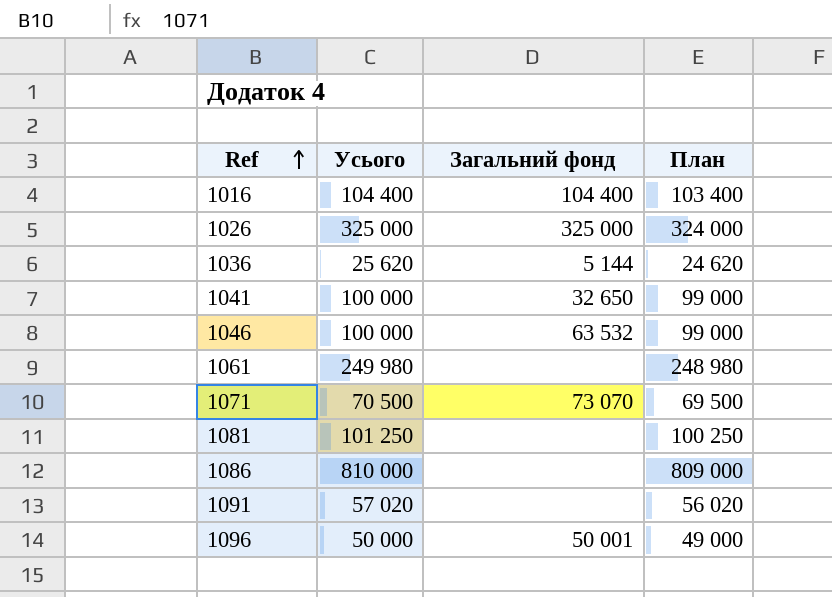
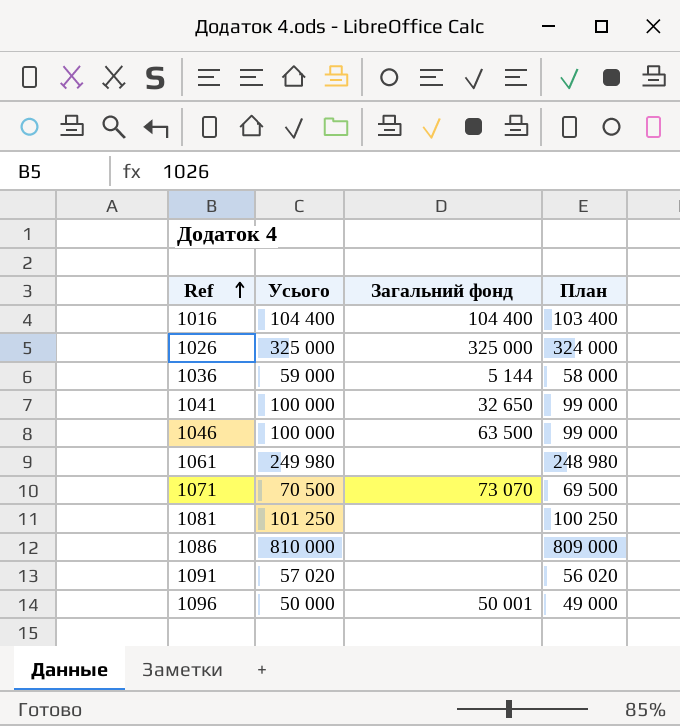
1036 | Усього: 25 620 -> 59 000
1036 | План: 24 620 -> 58 000
1046 | Загальний фонд: 63 532 -> 63 500

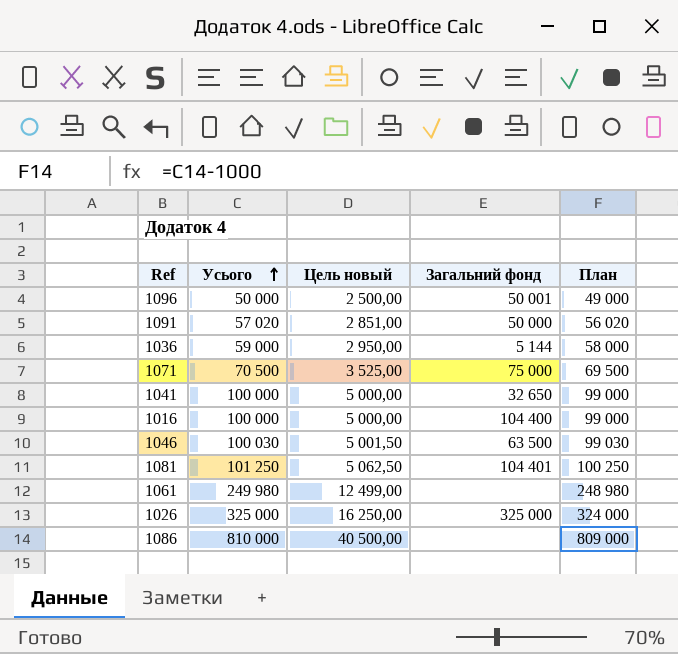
row order: Ref ascending -> Усього ascending
column Цель новый | formula: none -> [Усього] * 0,05
1091 | Загальний фонд: none -> 50 000
1071 | Загальний фонд: 73 070 -> 75 000
1016 | Усього: 104 400 -> 100 000
1016 | План: 103 400 -> 99 000
1046 | Усього: 100 000 -> 100 030
1046 | План: 99 000 -> 99 030
1081 | Загальний фонд: none -> 104 401

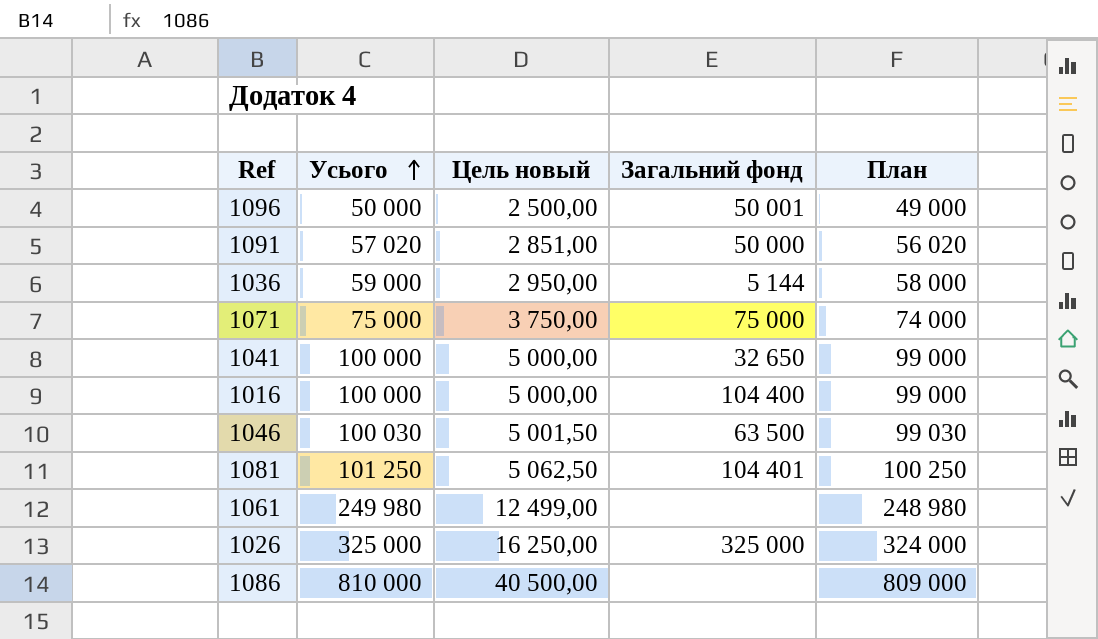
1071 | Усього: 70 500 -> 75 000
1071 | Цель новый: 3 525,00 -> 3 750,00
1071 | План: 69 500 -> 74 000

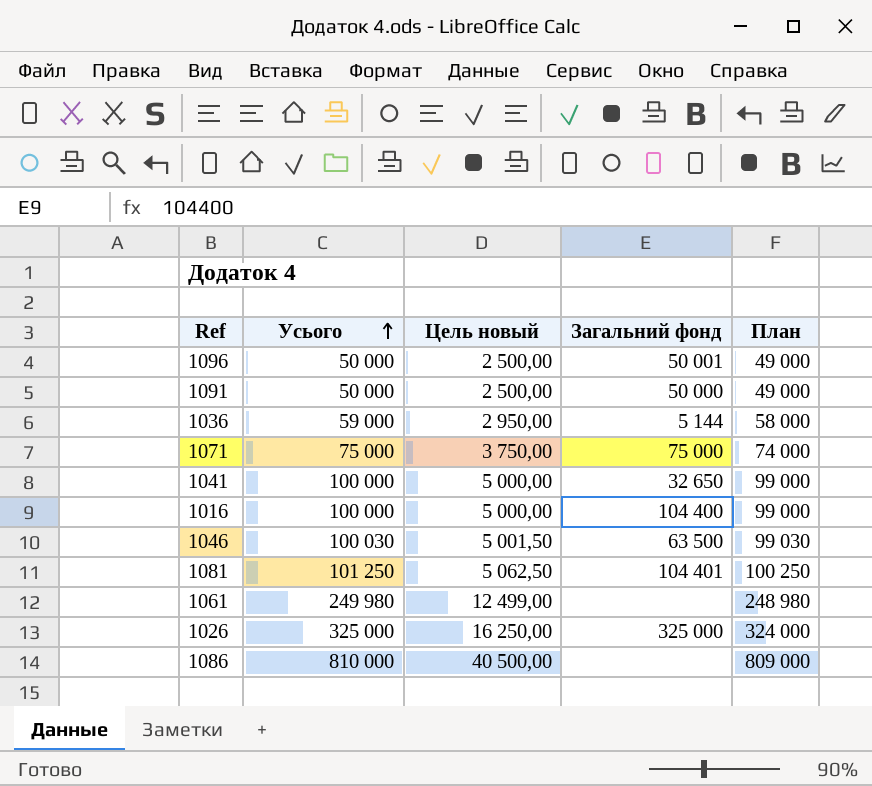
1091 | Усього: 57 020 -> 50 000
1091 | Цель новый: 2 851,00 -> 2 500,00
1091 | План: 56 020 -> 49 000

